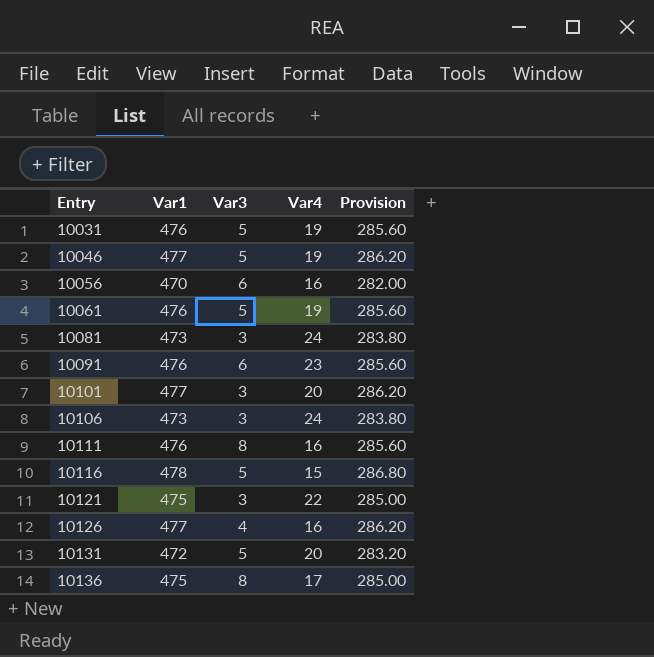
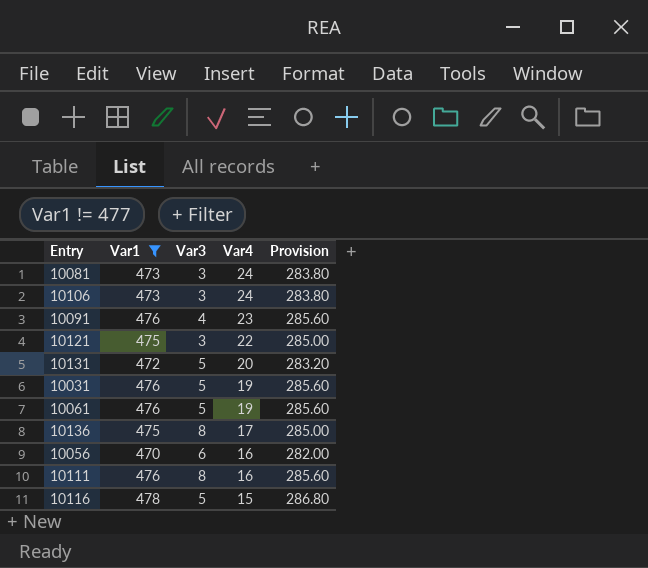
filter: none -> Var1 != 477
row order: Entry ascending -> Var4 descending
10091 | Var3: 6 -> 4

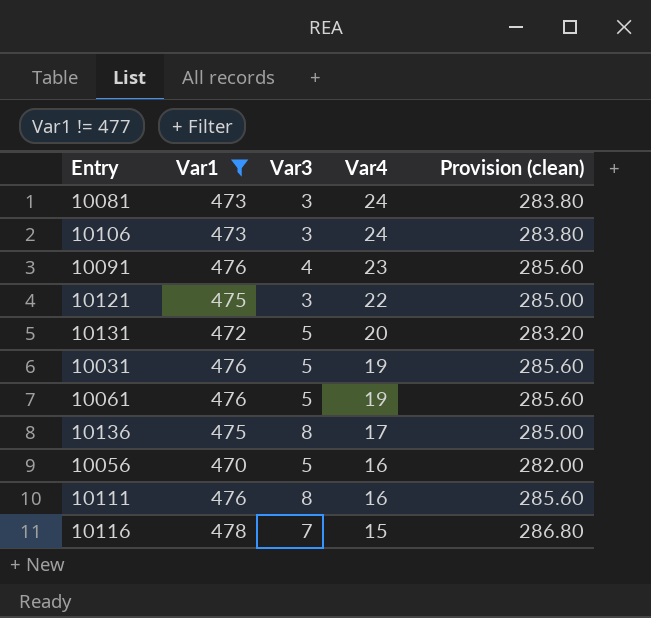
column name: Provision -> Provision (clean)
10056 | Var3: 6 -> 5
10116 | Var3: 5 -> 7

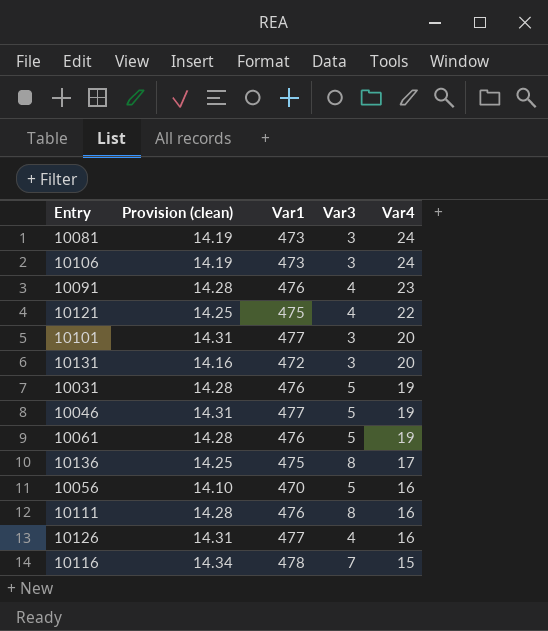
filter: Var1 != 477 -> none
column Provision (clean) | formula: [Var1] * 0.6 -> [Var1] * 0.03
column Provision (clean) | position: 5 -> 2
10121 | Var3: 3 -> 4
10131 | Var3: 5 -> 3

